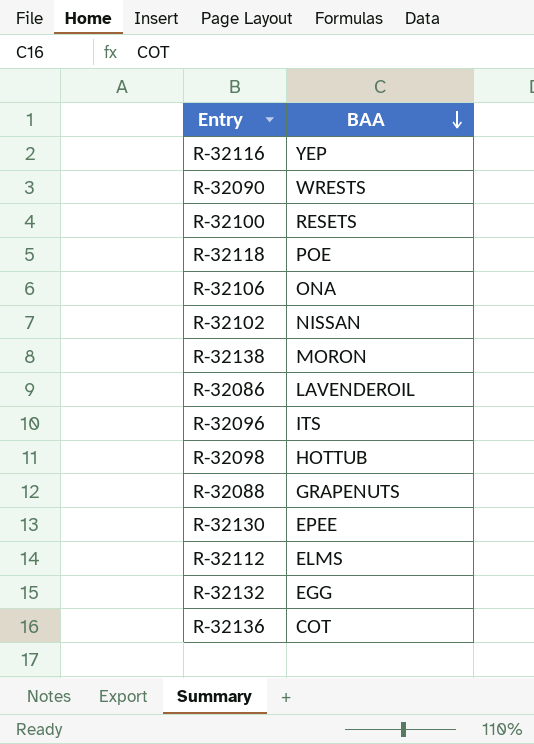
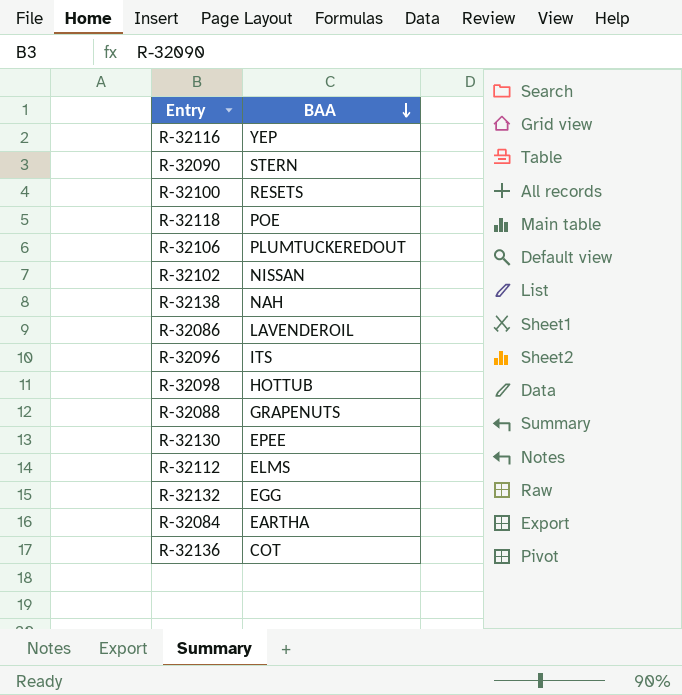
R-32090 | BAA: WRESTS -> STERN
R-32106 | BAA: ONA -> PLUMTUCKEREDOUT
R-32138 | BAA: MORON -> NAH
row R-32084: none -> EARTHA

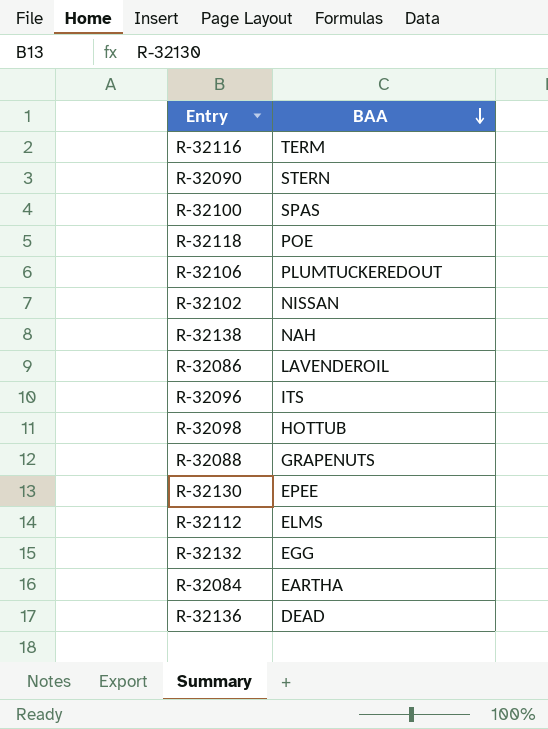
R-32116 | BAA: YEP -> TERM
R-32100 | BAA: RESETS -> SPAS
R-32136 | BAA: COT -> DEAD

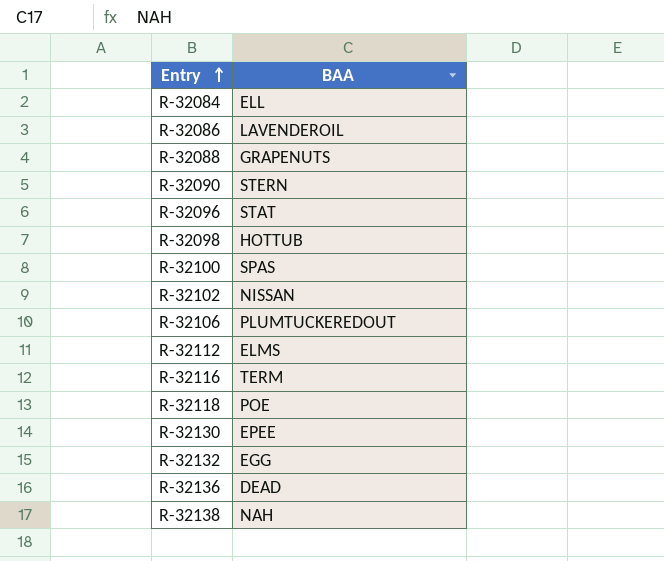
row order: BAA descending -> Entry ascending
R-32084 | BAA: EARTHA -> ELL
R-32096 | BAA: ITS -> STAT

